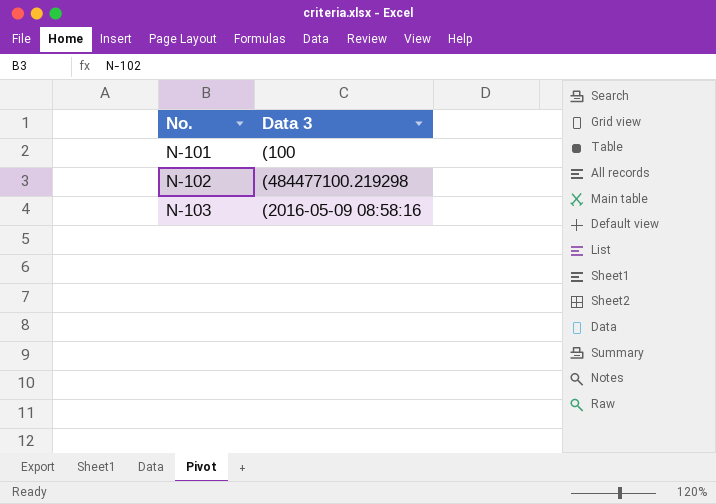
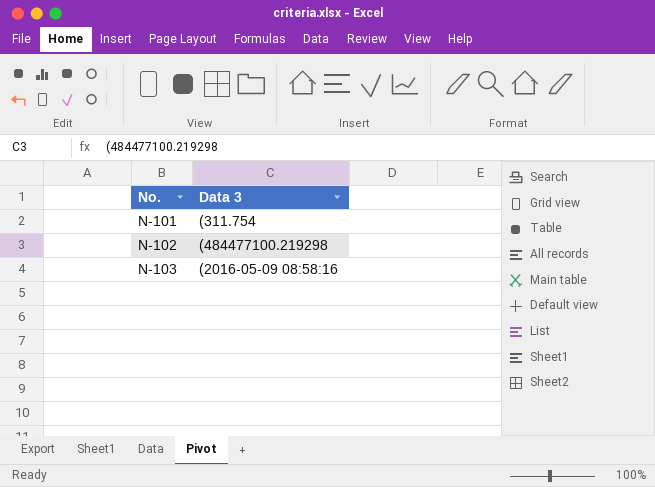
N-101 | Data 3: (100 -> (311.754

